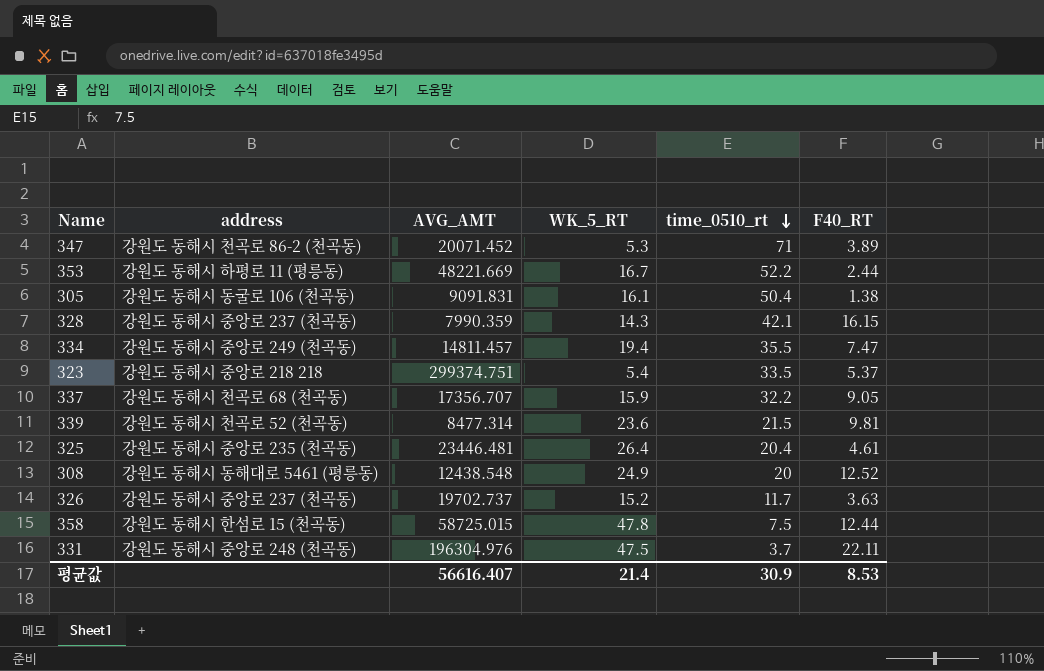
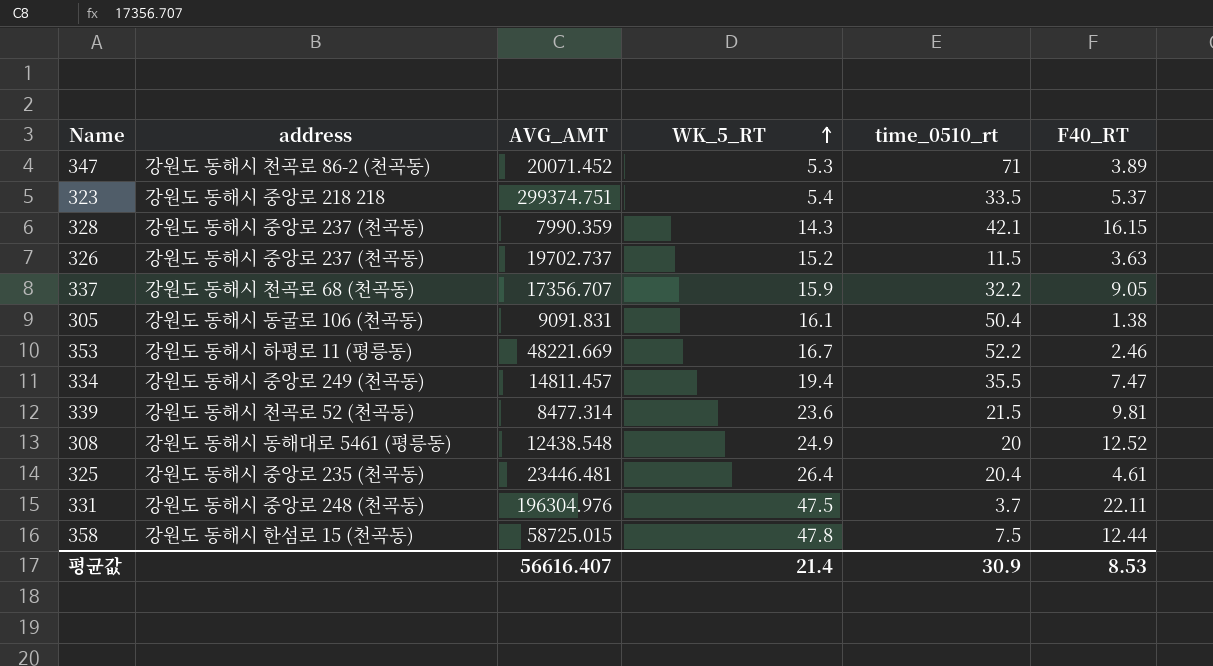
row order: time_0510_rt descending -> WK_5_RT ascending
326 | time_0510_rt: 11.7 -> 11.5
353 | F40_RT: 2.44 -> 2.46

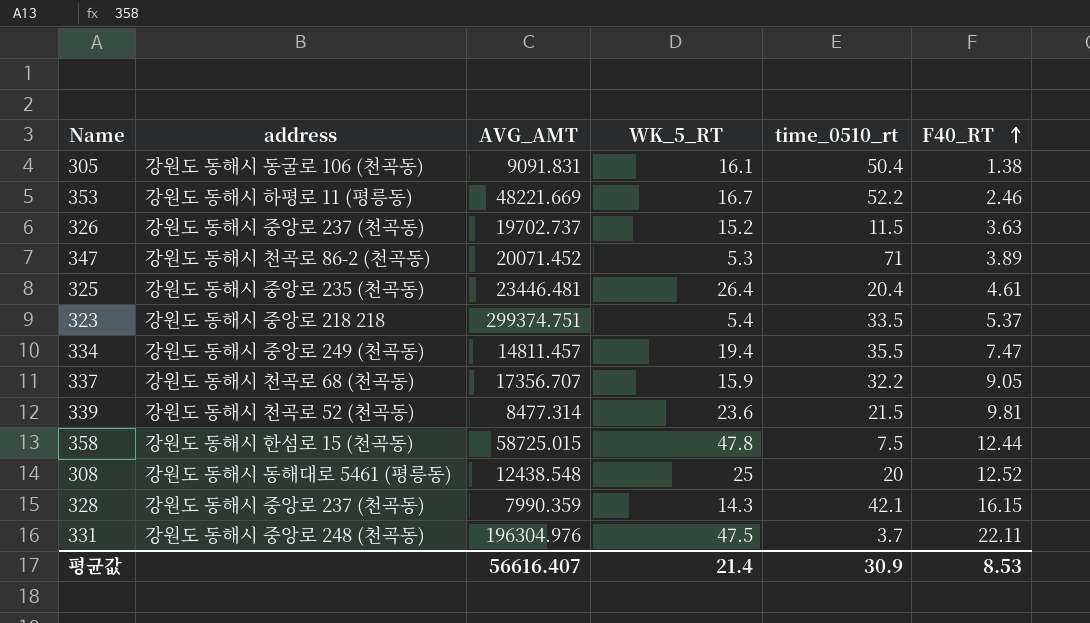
row order: WK_5_RT ascending -> F40_RT ascending
308 | WK_5_RT: 24.9 -> 25

